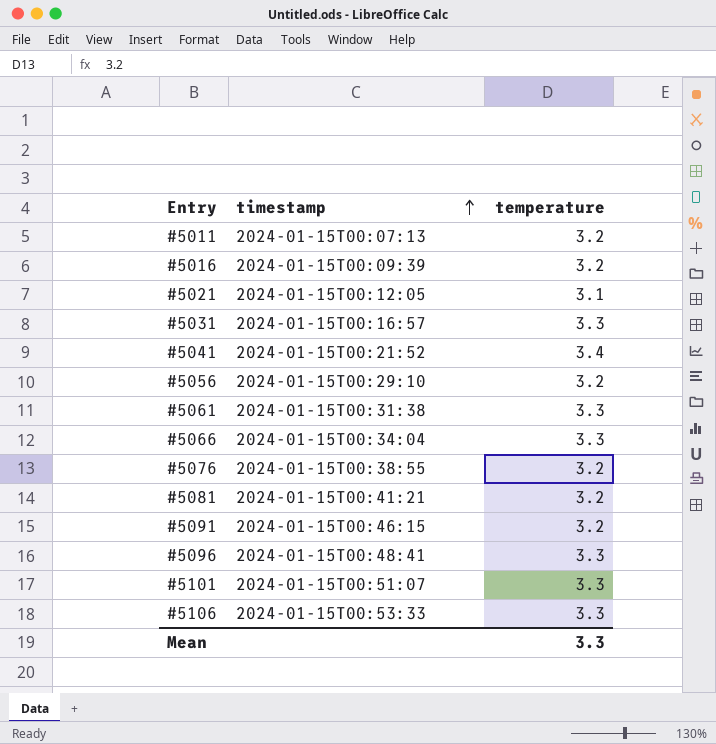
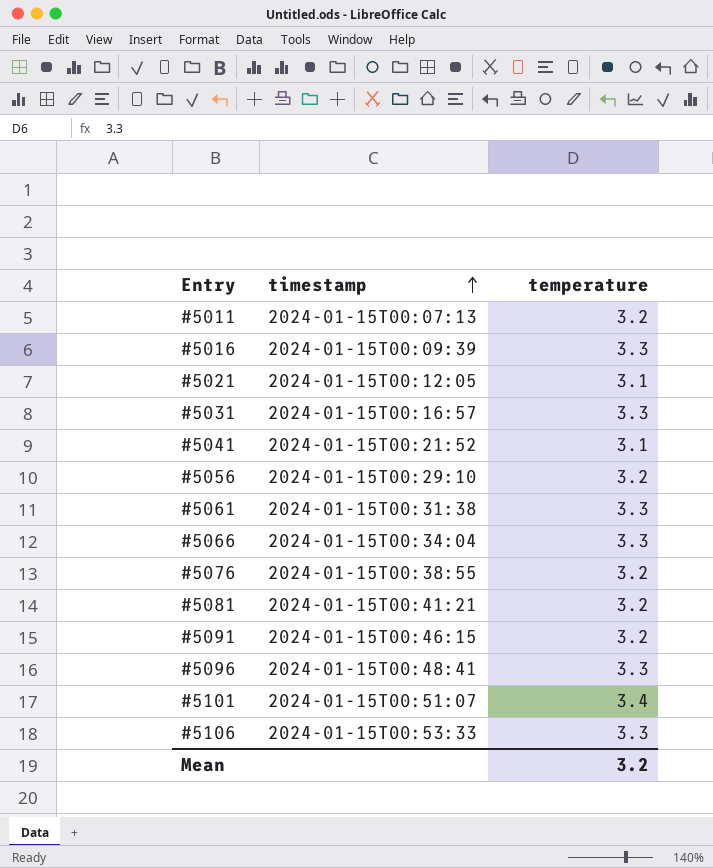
#5016 | temperature: 3.2 -> 3.3
#5041 | temperature: 3.4 -> 3.1
#5101 | temperature: 3.3 -> 3.4
Mean | temperature: 3.3 -> 3.2

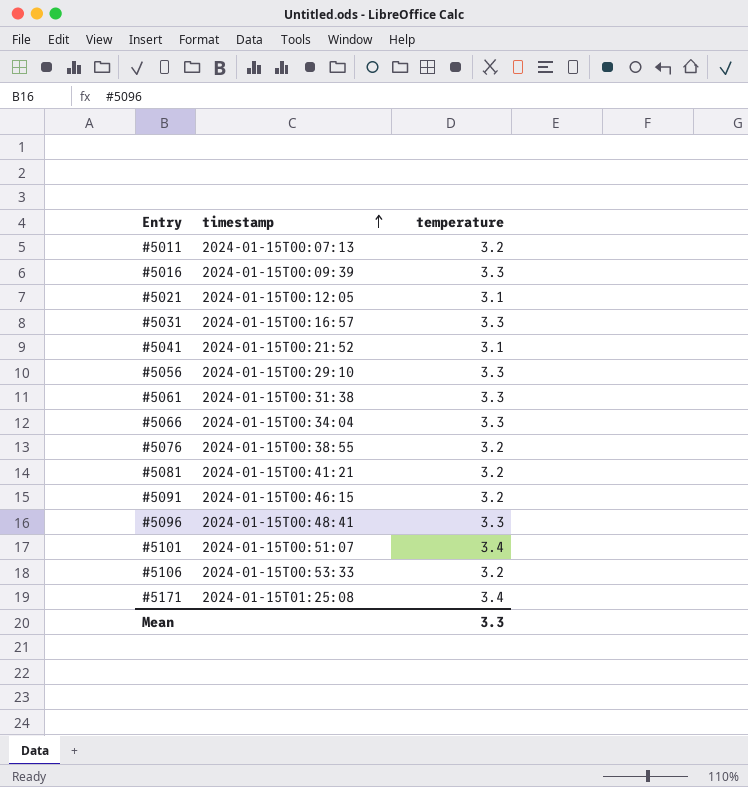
#5056 | temperature: 3.2 -> 3.3
#5106 | temperature: 3.3 -> 3.2
row #5171: none -> 2024-01-15T01:25:08 | 3.4
Mean | temperature: 3.2 -> 3.3

